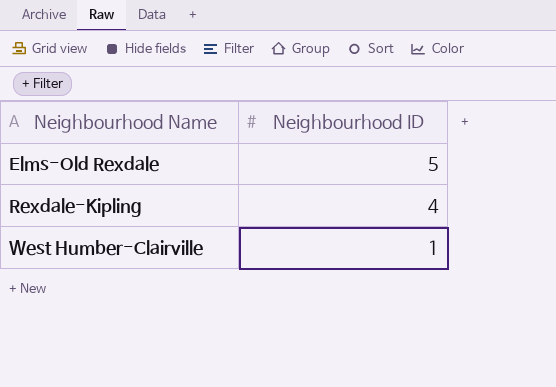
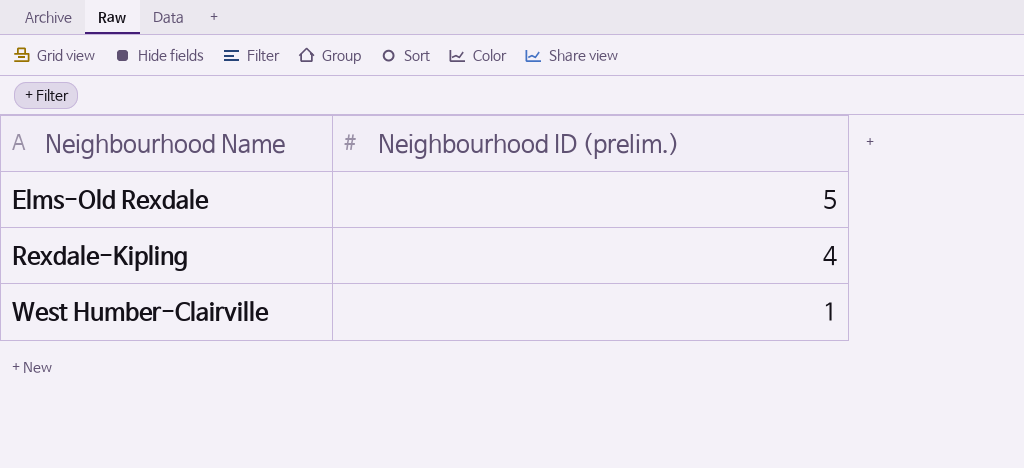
column name: Neighbourhood ID -> Neighbourhood ID (prelim.)

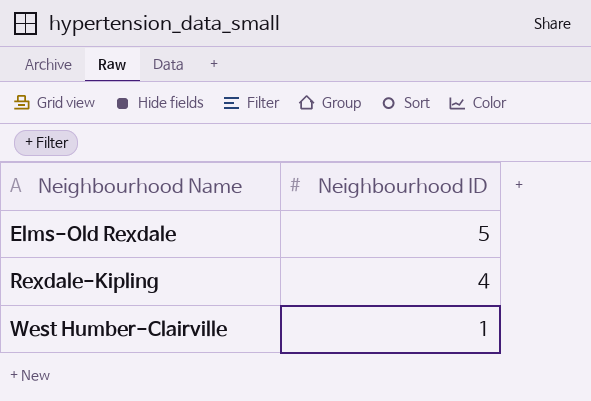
column name: Neighbourhood ID (prelim.) -> Neighbourhood ID

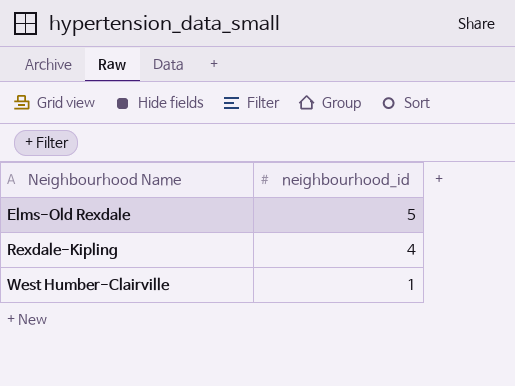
column name: Neighbourhood ID -> neighbourhood_id

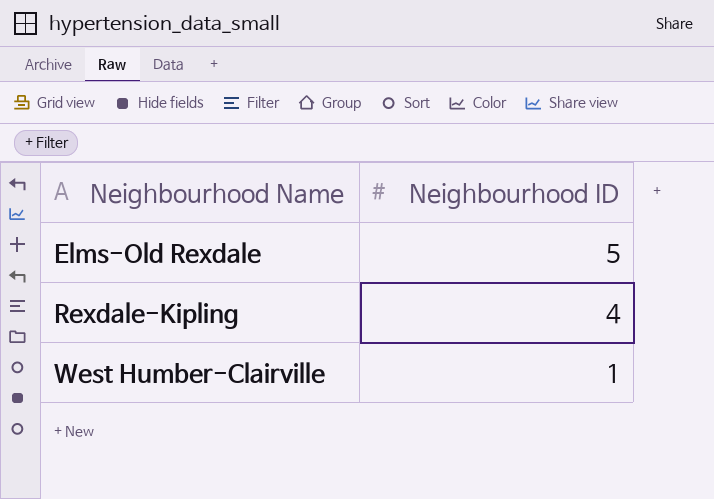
column name: neighbourhood_id -> Neighbourhood ID

